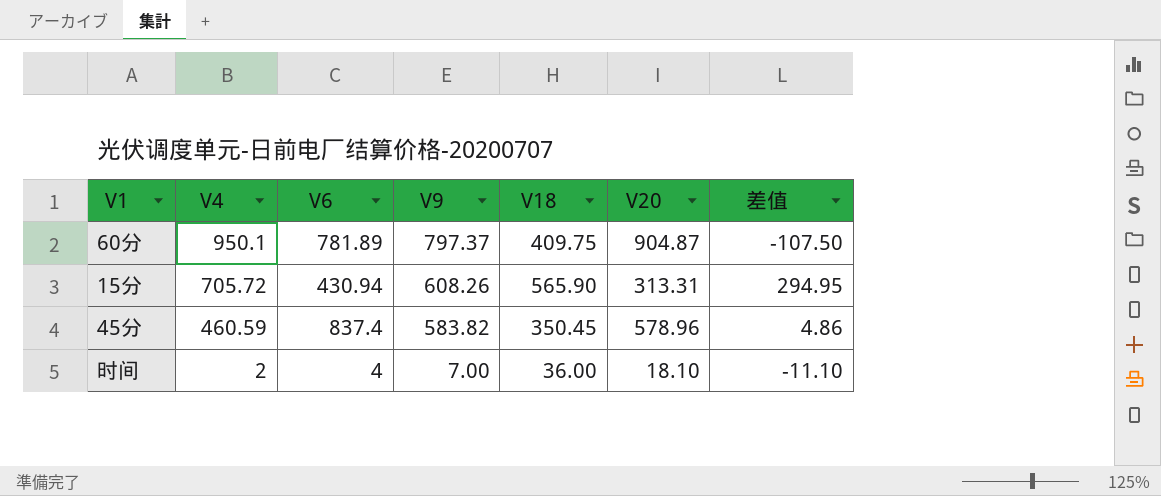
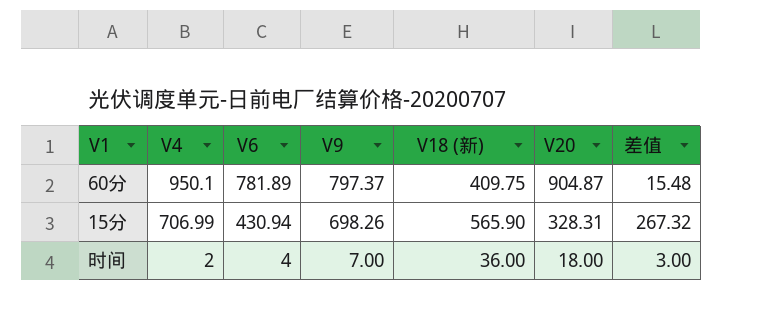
column name: V18 -> V18 (新)
column 差值 | formula: [V9] - [V20] -> [V9] - [V6]
row 45分: 460.59 | 837.4 | 583.82 | 350.45 | 578.96 | 4.86 -> none
15分 | V4: 705.72 -> 706.99
15分 | V9: 608.26 -> 698.26
15分 | V20: 313.31 -> 328.31
时间 | V20: 18.10 -> 18.00

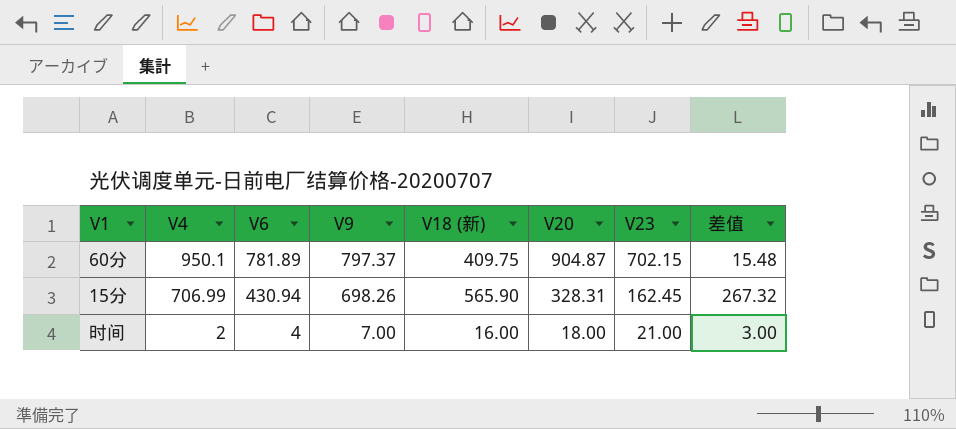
column V23 | position: none -> 7
时间 | V18 (新): 36.00 -> 16.00

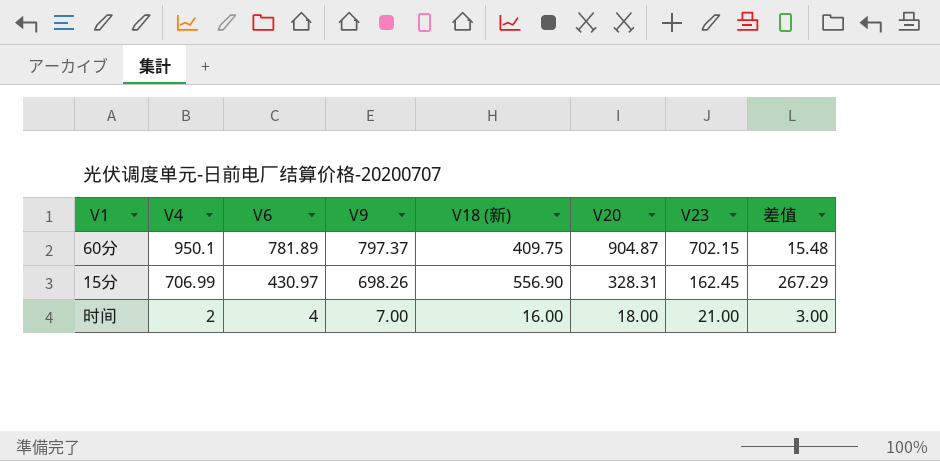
15分 | V6: 430.94 -> 430.97
15分 | V18 (新): 565.90 -> 556.90
15分 | 差值: 267.32 -> 267.29

